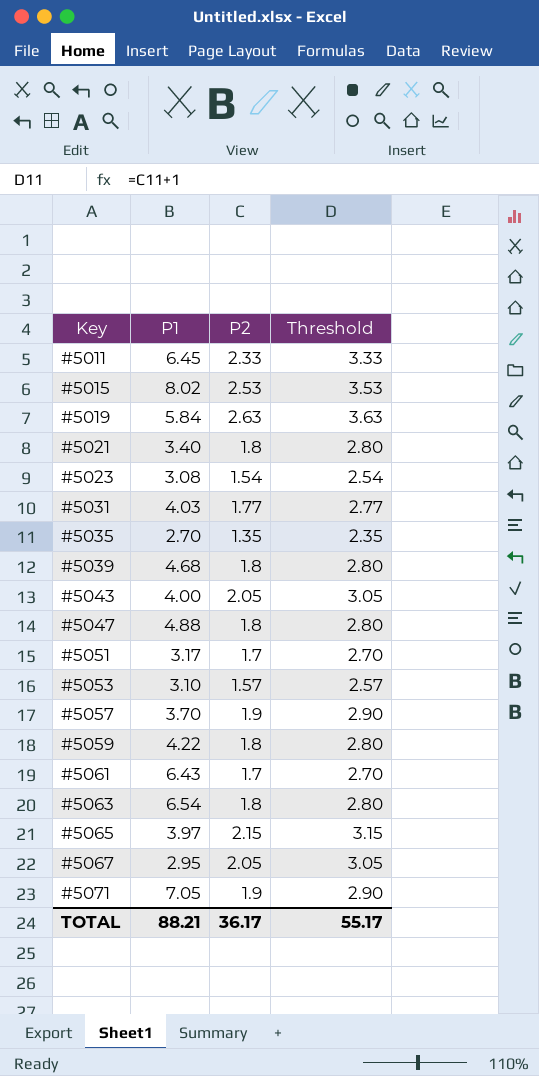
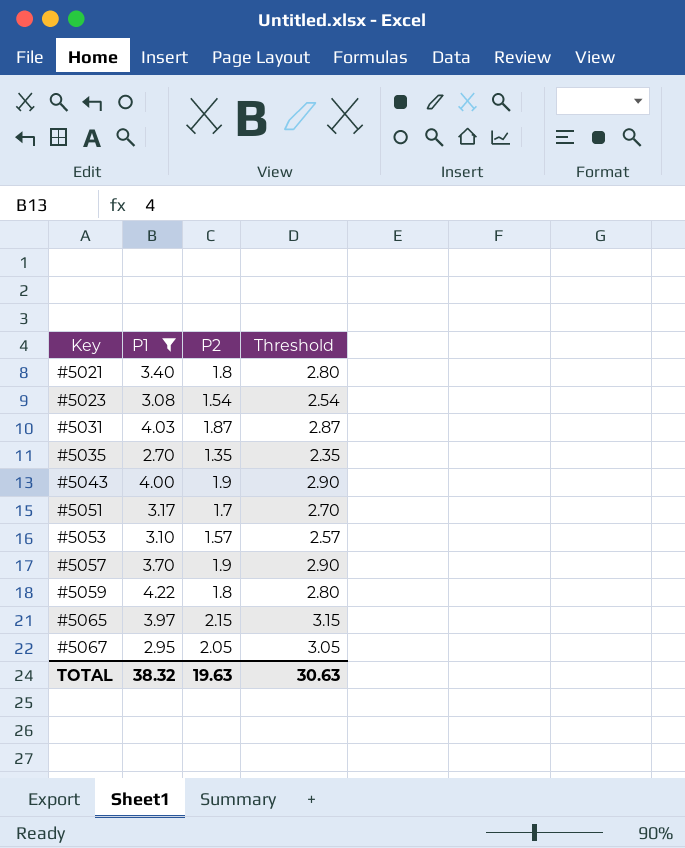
filter: none -> P1 <= 4.22
#5031 | P2: 1.77 -> 1.87
#5031 | Threshold: 2.77 -> 2.87
#5043 | P2: 2.05 -> 1.9
#5043 | Threshold: 3.05 -> 2.90
TOTAL | P1: 88.21 -> 38.32
TOTAL | P2: 36.17 -> 19.63
TOTAL | Threshold: 55.17 -> 30.63

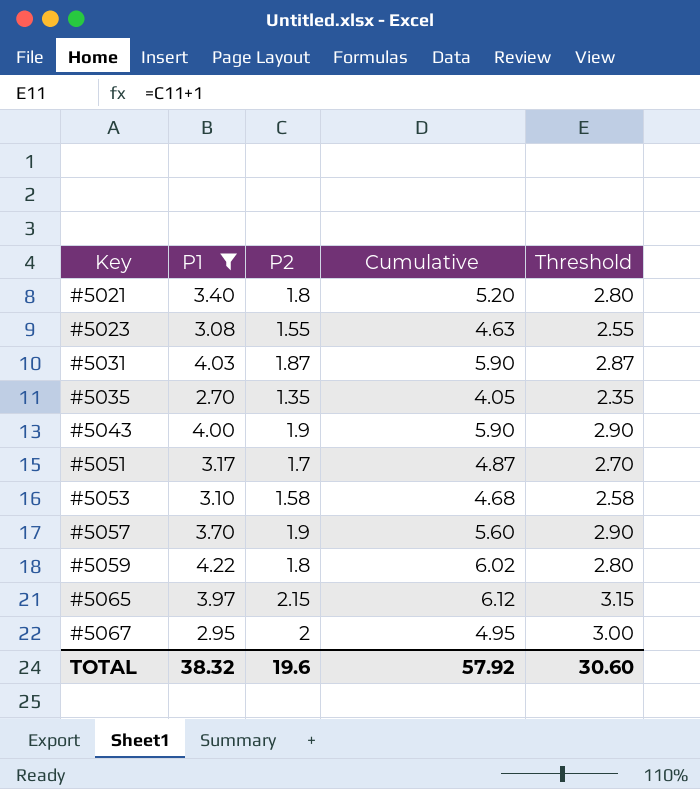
column Cumulative | formula: none -> [P1] + [P2]
#5023 | P2: 1.54 -> 1.55
#5023 | Threshold: 2.54 -> 2.55
#5053 | P2: 1.57 -> 1.58
#5053 | Threshold: 2.57 -> 2.58
#5067 | P2: 2.05 -> 2
#5067 | Threshold: 3.05 -> 3.00
TOTAL | P2: 19.63 -> 19.6
TOTAL | Threshold: 30.63 -> 30.60

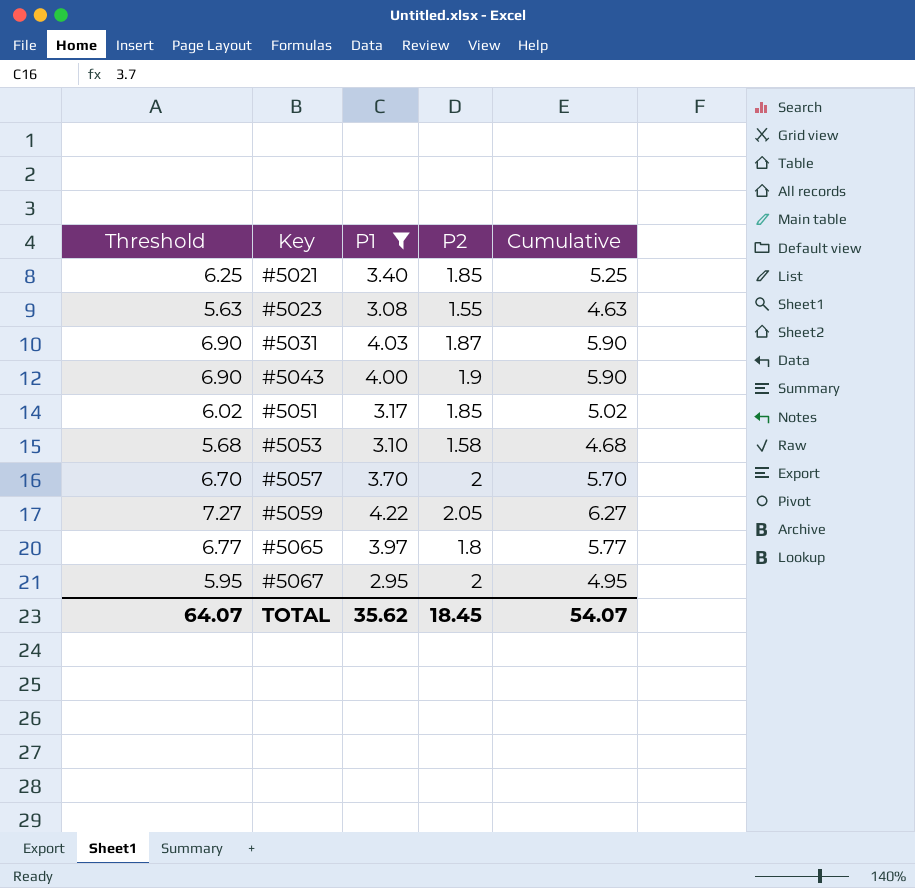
column Threshold | formula: [P2] + 1 -> [Cumulative] + 1
column Threshold | position: 5 -> 1
row #5035: 2.70 | 1.35 | 4.05 | 2.35 -> none
#5021 | P2: 1.8 -> 1.85
#5021 | Cumulative: 5.20 -> 5.25
#5051 | P2: 1.7 -> 1.85
#5051 | Cumulative: 4.87 -> 5.02
#5057 | P2: 1.9 -> 2
#5057 | Cumulative: 5.60 -> 5.70
#5059 | P2: 1.8 -> 2.05
#5059 | Cumulative: 6.02 -> 6.27
#5065 | P2: 2.15 -> 1.8
#5065 | Cumulative: 6.12 -> 5.77
TOTAL | Threshold: 30.60 -> 64.07
TOTAL | P1: 38.32 -> 35.62
TOTAL | P2: 19.6 -> 18.45
TOTAL | Cumulative: 57.92 -> 54.07

